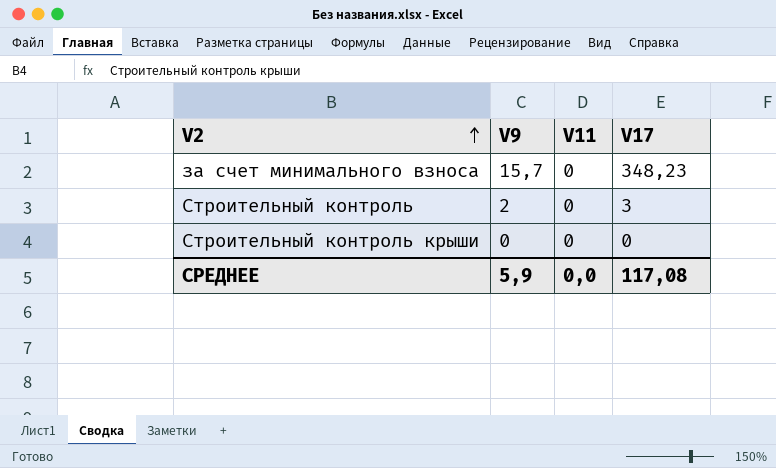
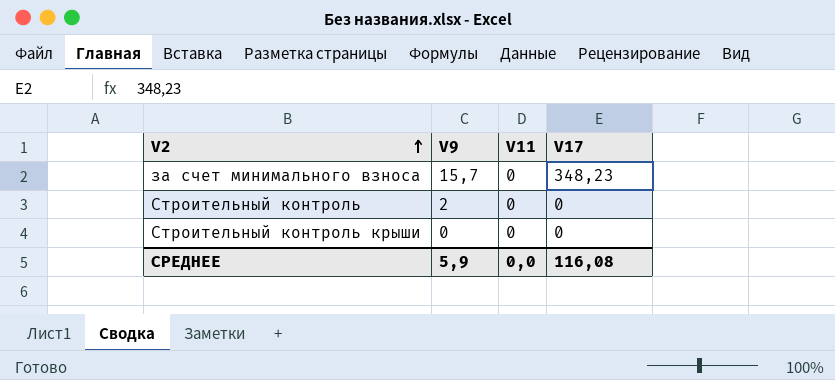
Строительный контроль | V17: 3 -> 0
СРЕДНЕЕ | V17: 117,08 -> 116,08

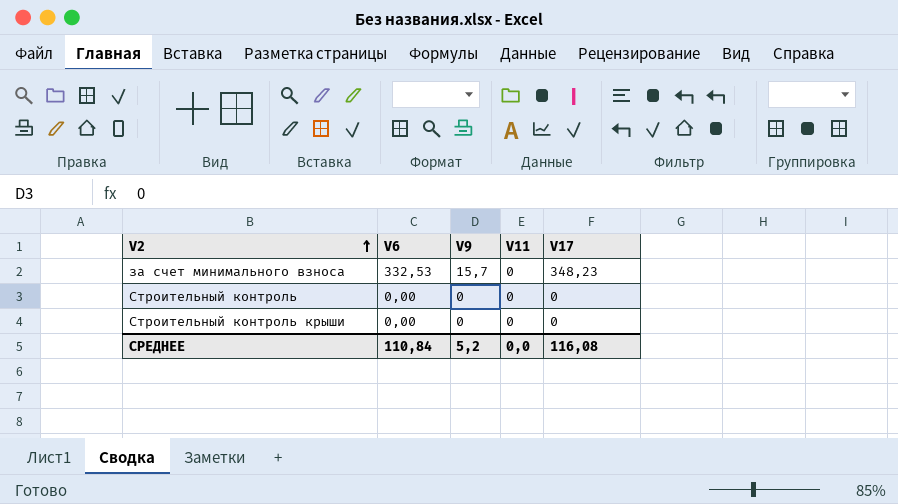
column V6 | position: none -> 2
Строительный контроль | V9: 2 -> 0
СРЕДНЕЕ | V9: 5,9 -> 5,2

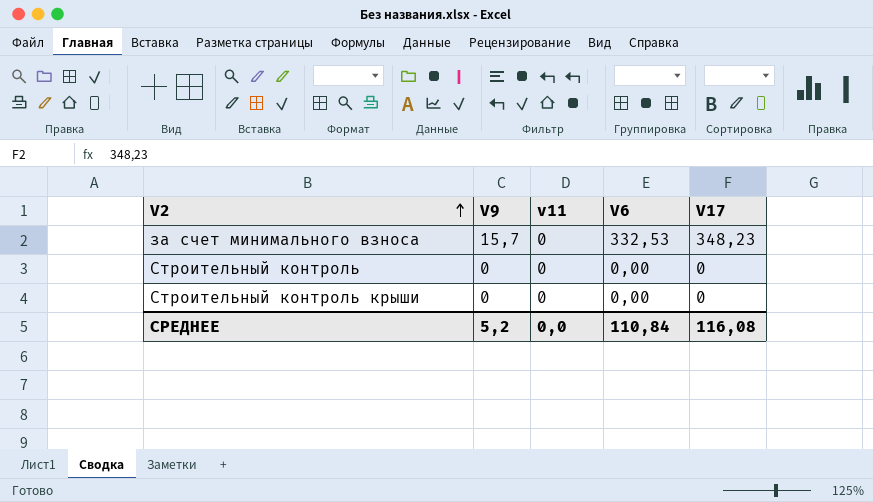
column name: V11 -> v11
column V6 | position: 2 -> 4

